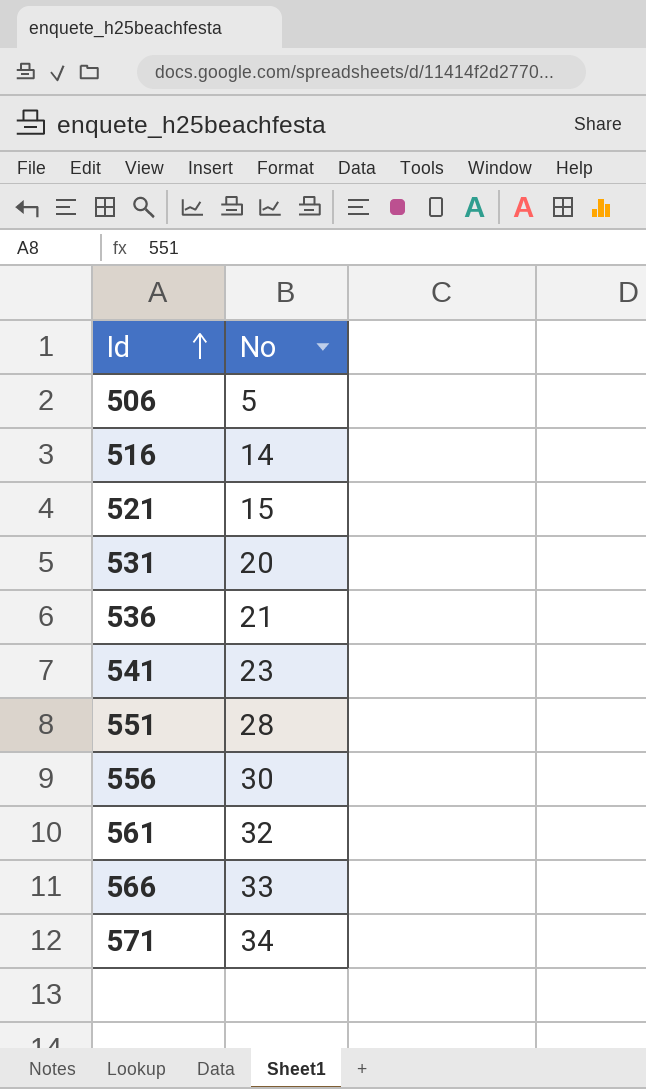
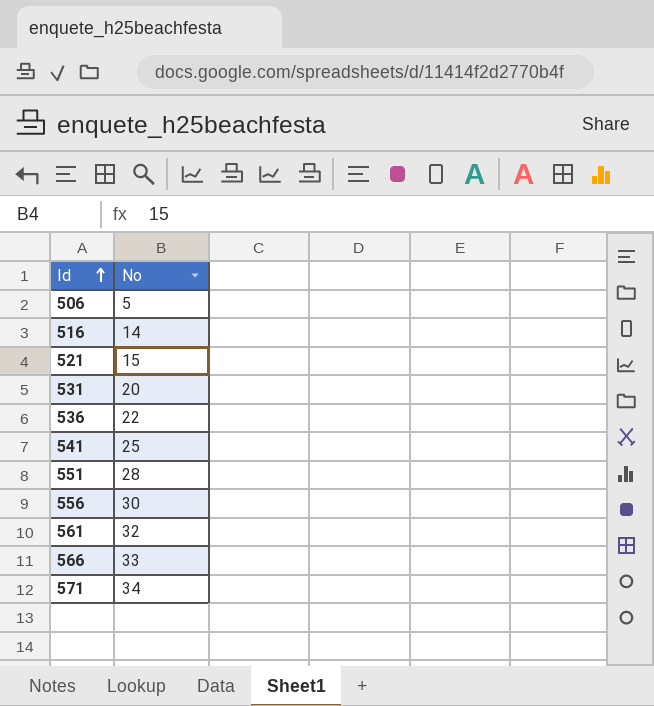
536 | No: 21 -> 22
541 | No: 23 -> 25

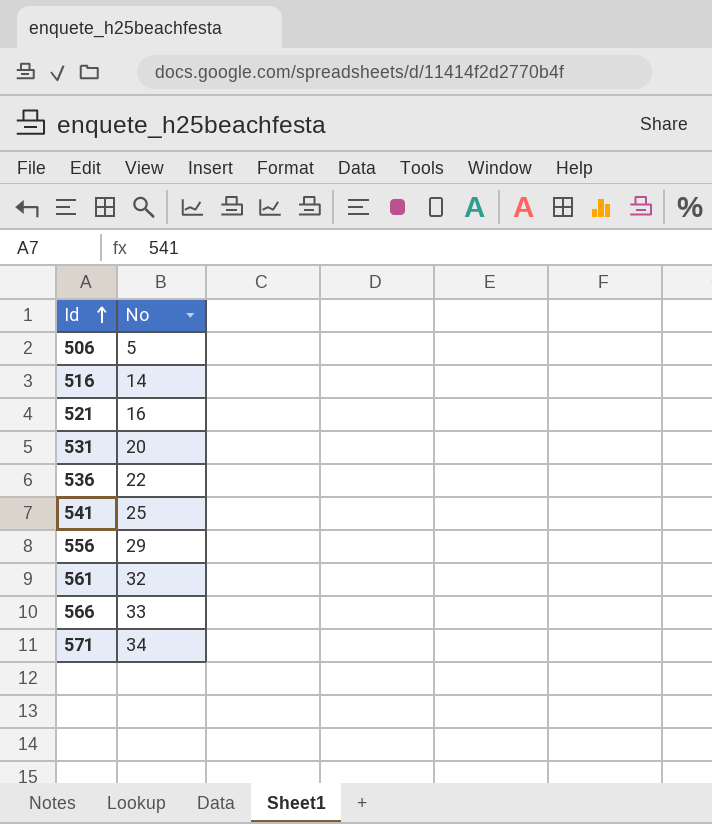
row 551: 28 -> none
521 | No: 15 -> 16
556 | No: 30 -> 29

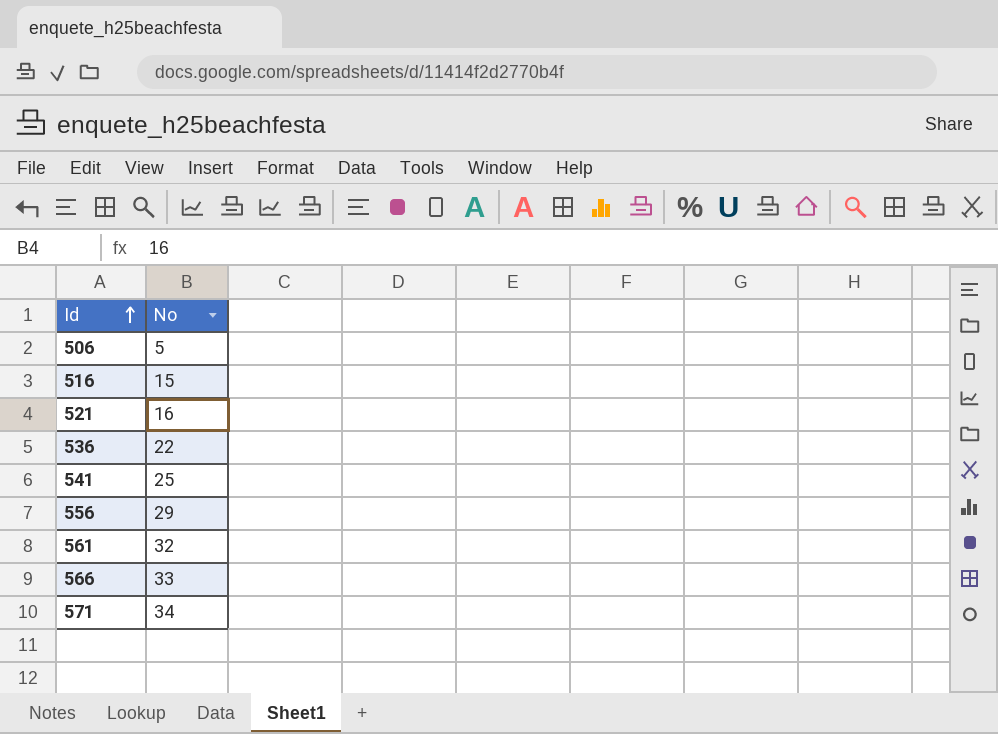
row 531: 20 -> none
516 | No: 14 -> 15

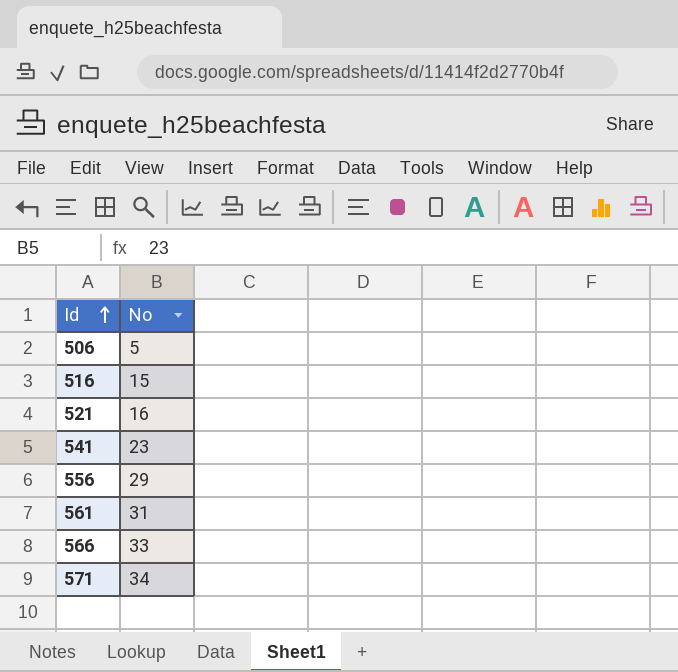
row 536: 22 -> none
541 | No: 25 -> 23
561 | No: 32 -> 31

